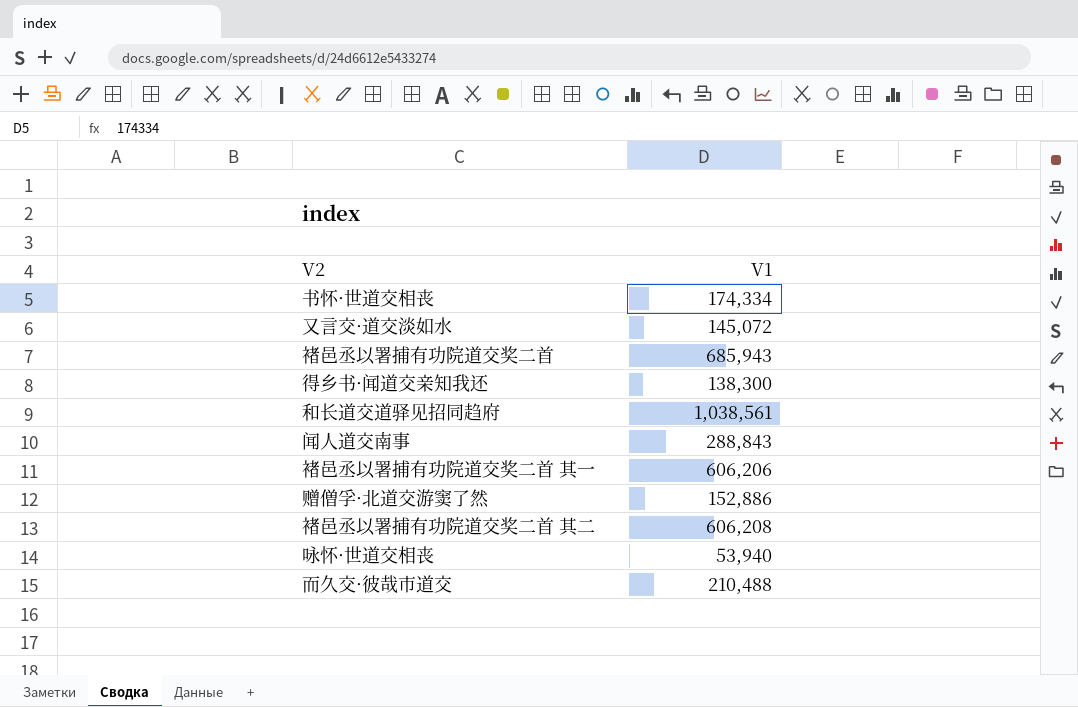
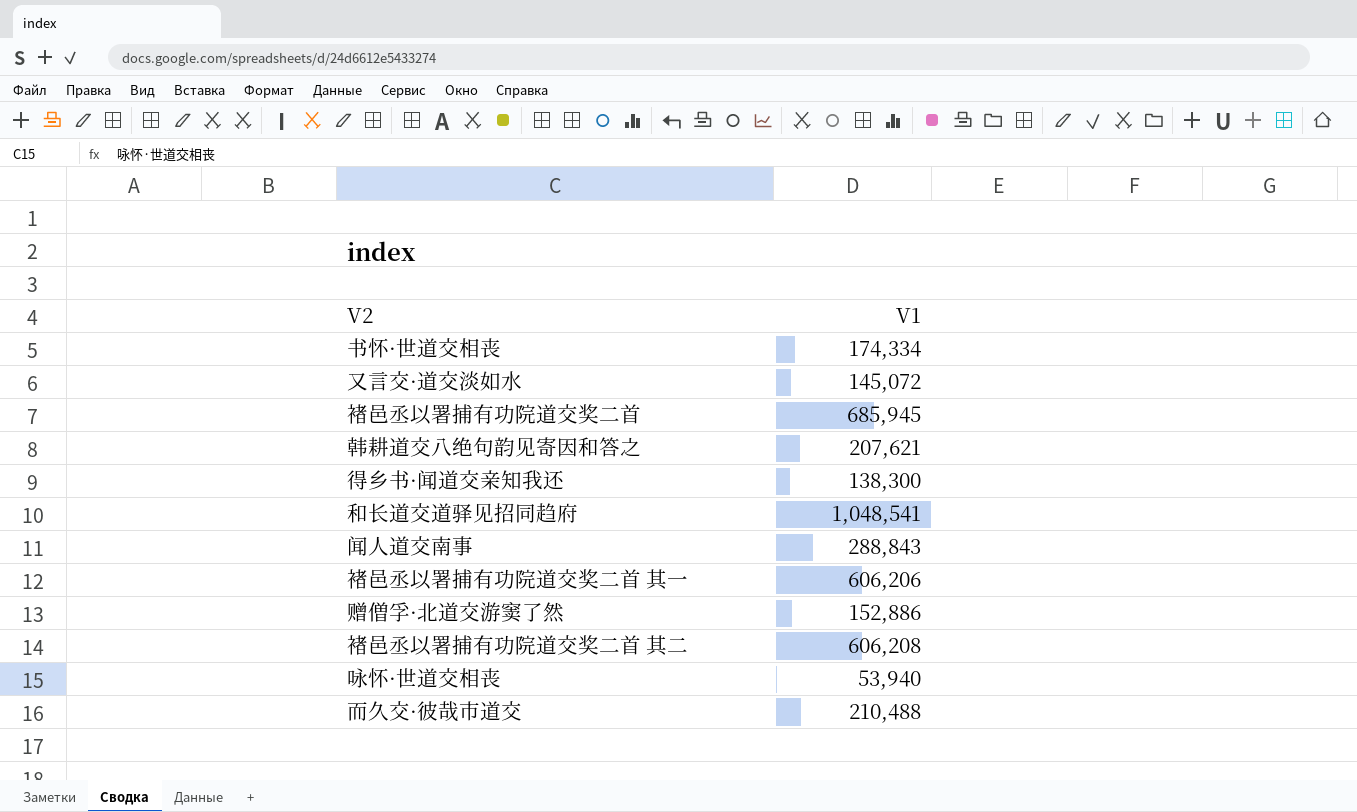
褚邑丞以署捕有功院道交奖二首 | V1: 685,943 -> 685,945
row 韩耕道交八绝句韵见寄因和答之: none -> 207,621
和长道交道驿见招同趋府 | V1: 1,038,561 -> 1,048,541

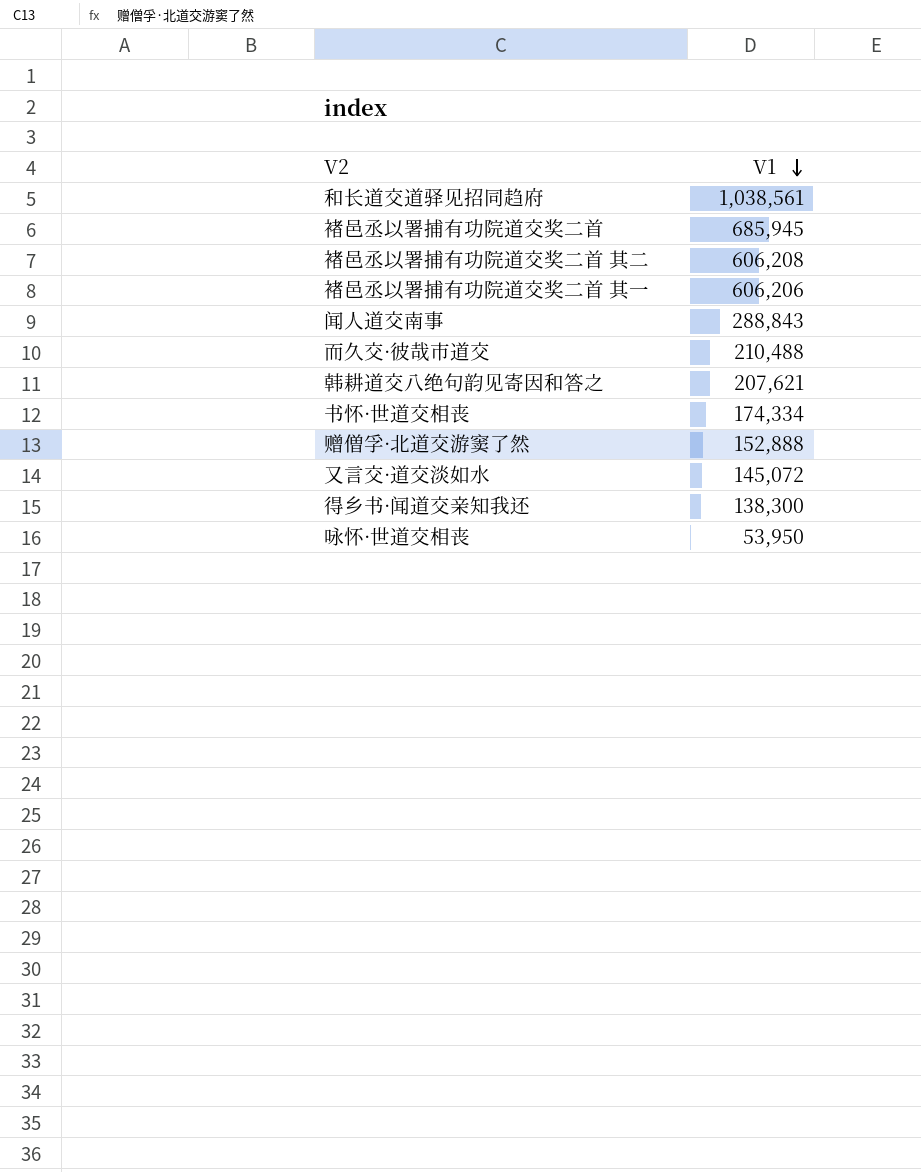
row order: none -> V1 descending
和长道交道驿见招同趋府 | V1: 1,048,541 -> 1,038,561
赠僧孚·北道交游窦了然 | V1: 152,886 -> 152,888
咏怀·世道交相丧 | V1: 53,940 -> 53,950

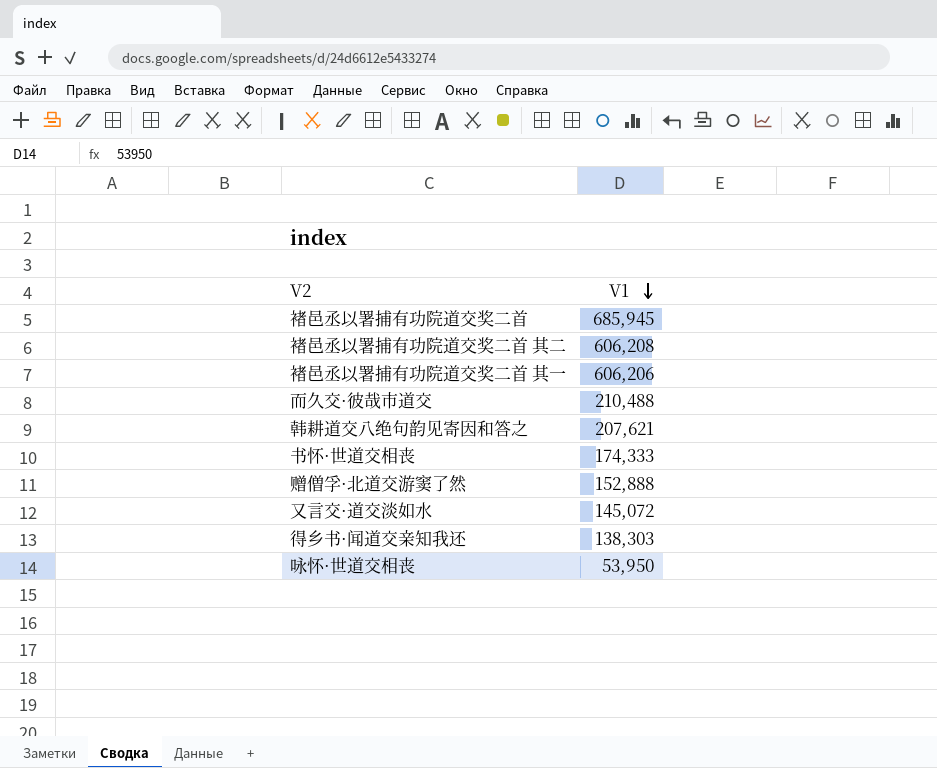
row 和长道交道驿见招同趋府: 1,038,561 -> none
row 闻人道交南事: 288,843 -> none
书怀·世道交相丧 | V1: 174,334 -> 174,333
得乡书·闻道交亲知我还 | V1: 138,300 -> 138,303

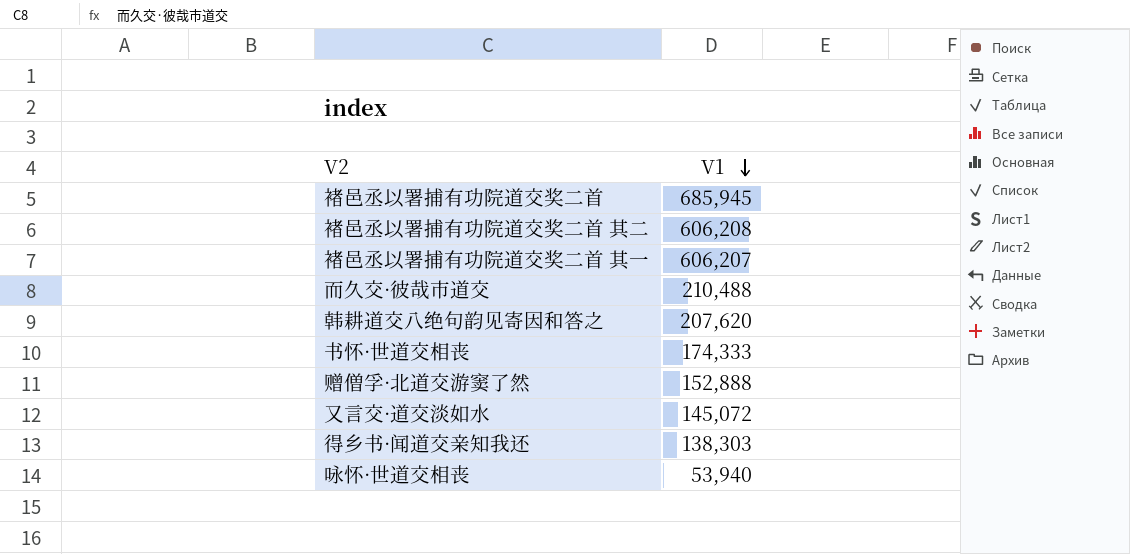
褚邑丞以署捕有功院道交奖二首 其一 | V1: 606,206 -> 606,207
韩耕道交八绝句韵见寄因和答之 | V1: 207,621 -> 207,620
咏怀·世道交相丧 | V1: 53,950 -> 53,940

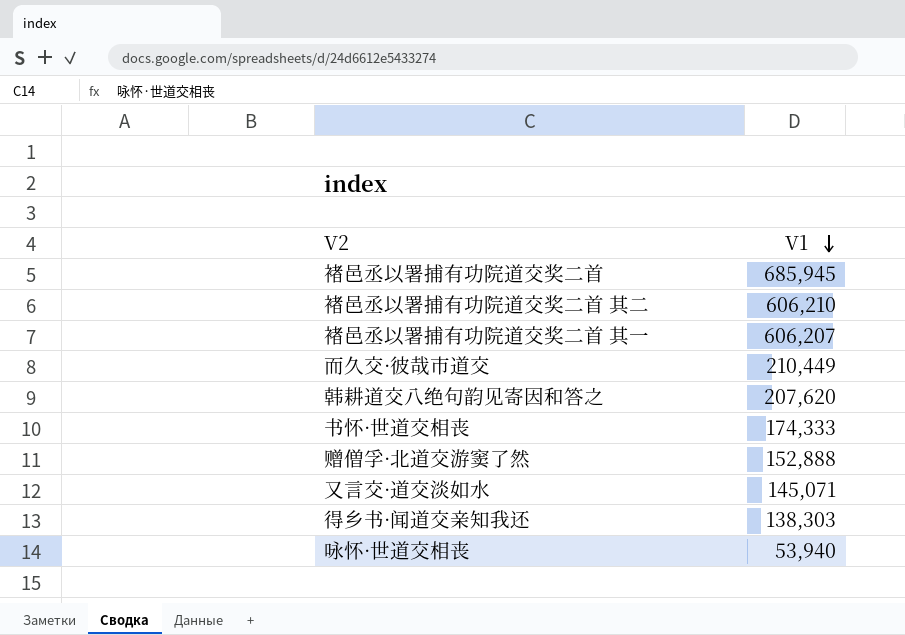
褚邑丞以署捕有功院道交奖二首 其二 | V1: 606,208 -> 606,210
而久交·彼哉市道交 | V1: 210,488 -> 210,449
又言交·道交淡如水 | V1: 145,072 -> 145,071

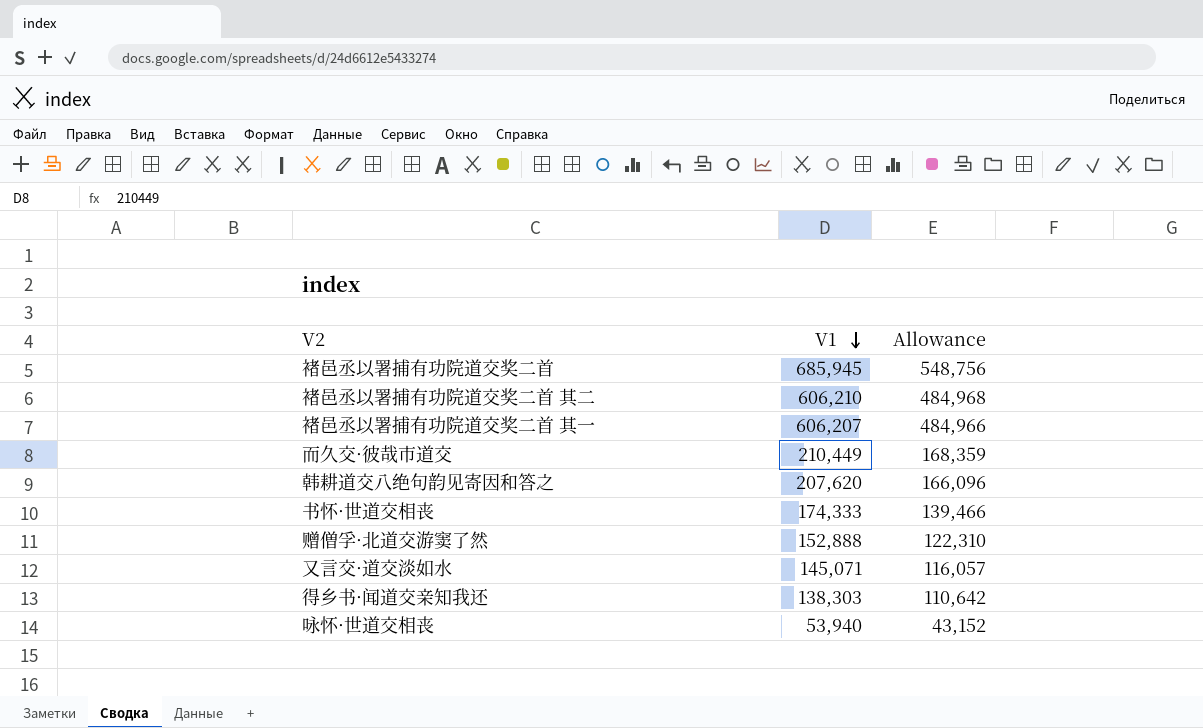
column Allowance | formula: none -> [V1] * 0.8

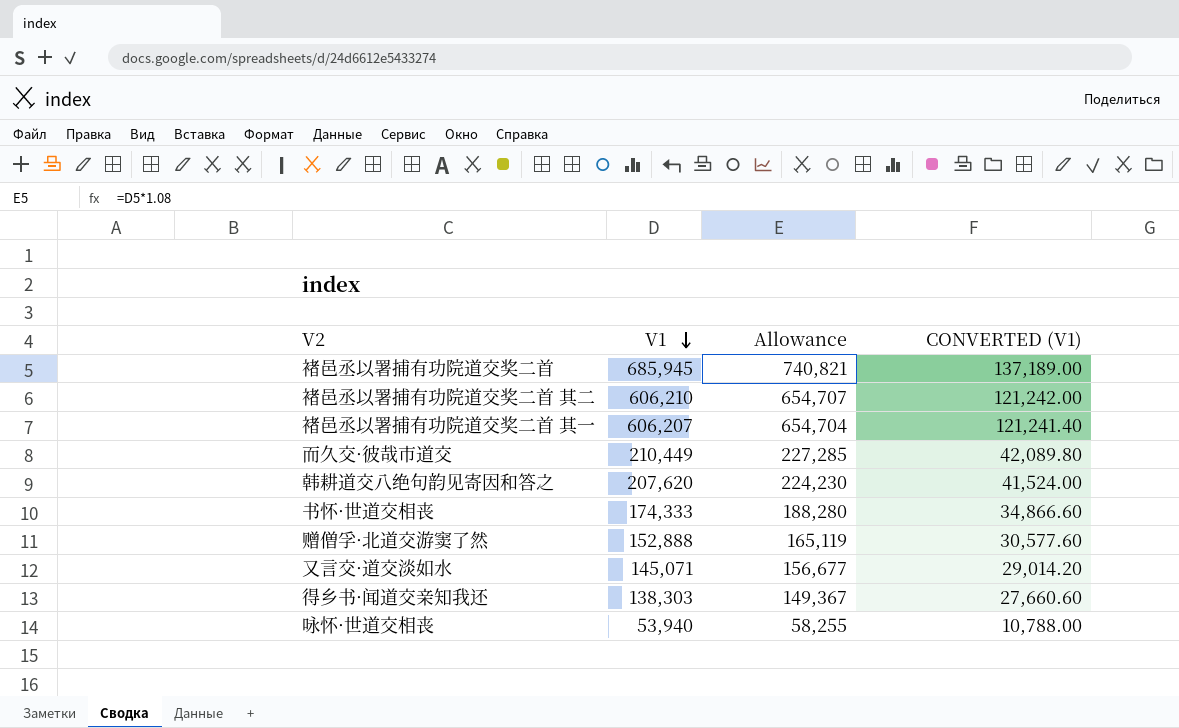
column Allowance | formula: [V1] * 0.8 -> [V1] * 1.08
column CONVERTED (V1) | formula: none -> [V1] * 0.2

